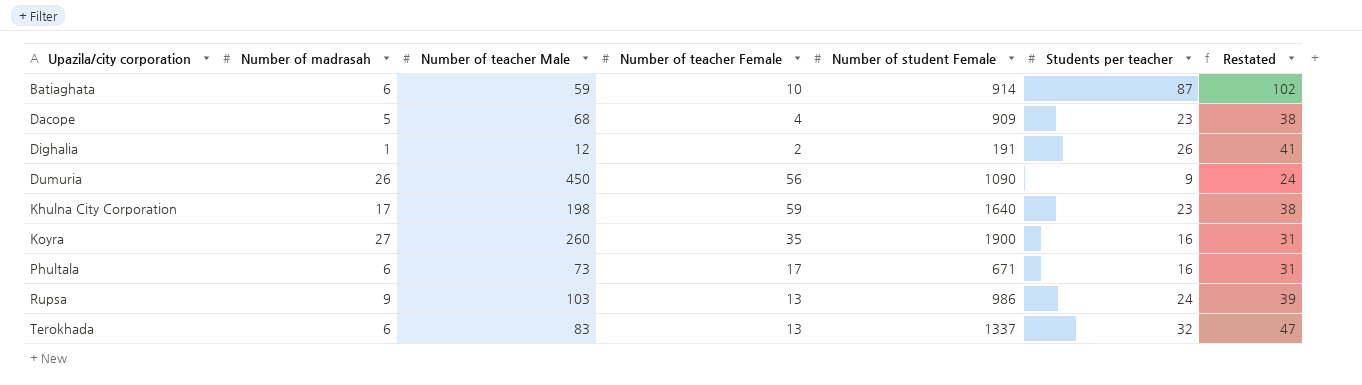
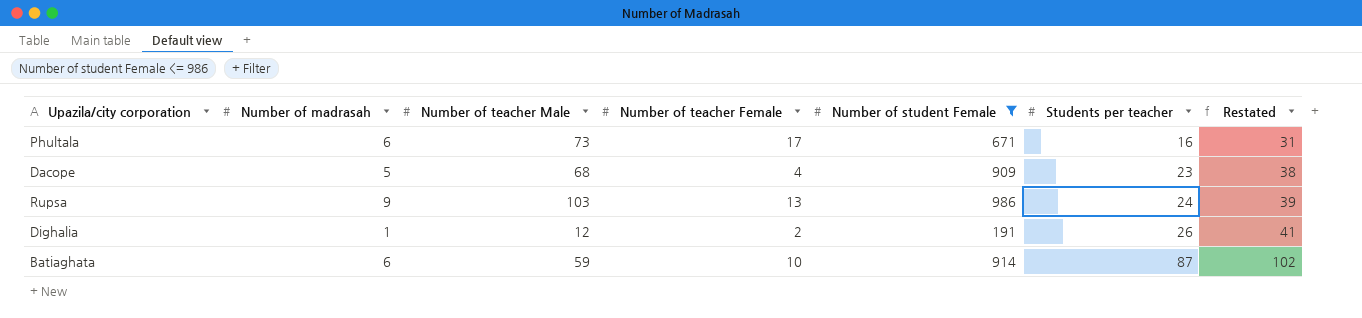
filter: none -> Number of student Female <= 986
row order: Upazila/city corporation ascending -> Students per teacher ascending

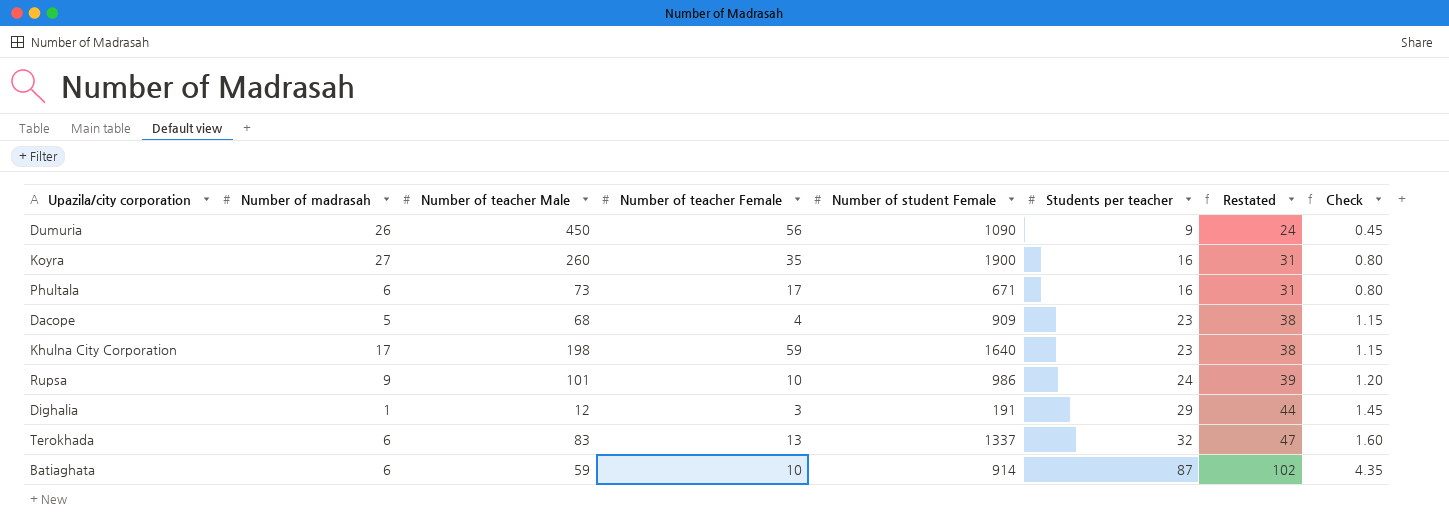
filter: Number of student Female <= 986 -> none
column Check | formula: none -> [Students per teacher] * 0.05
Rupsa | Number of teacher Male: 103 -> 101
Rupsa | Number of teacher Female: 13 -> 10
Dighalia | Number of teacher Female: 2 -> 3
Dighalia | Students per teacher: 26 -> 29
Dighalia | Restated: 41 -> 44

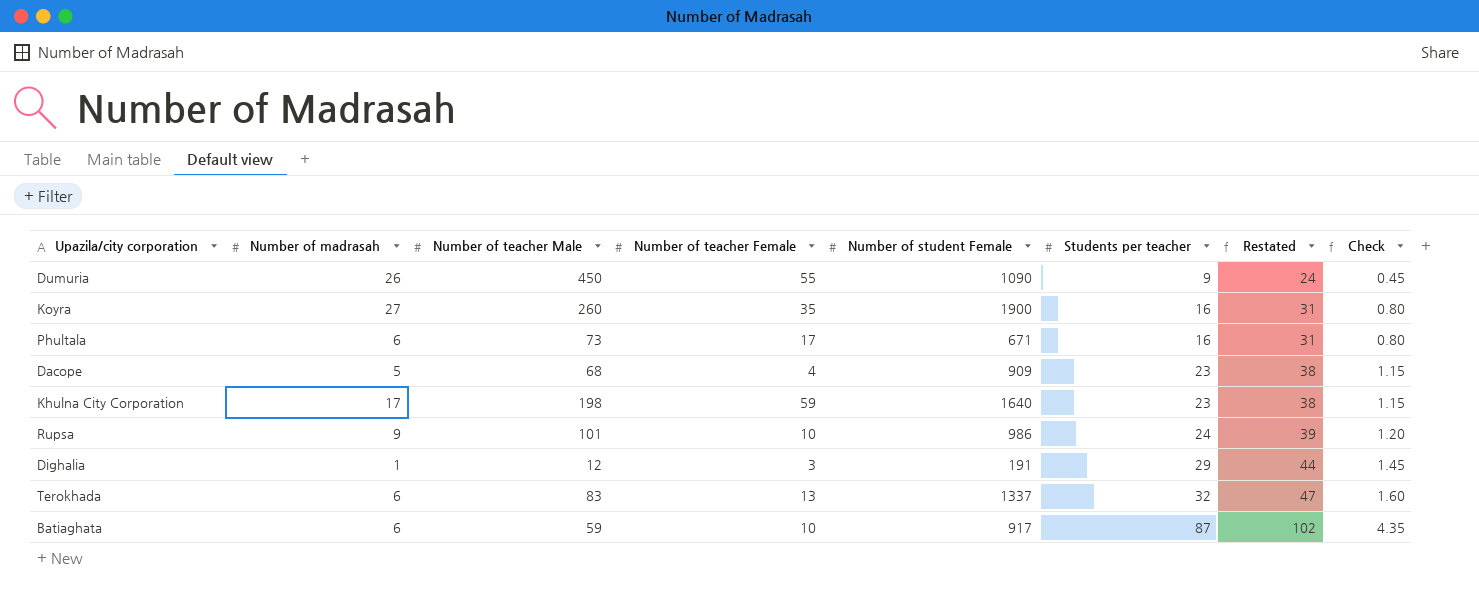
Dumuria | Number of teacher Female: 56 -> 55
Batiaghata | Number of student Female: 914 -> 917

